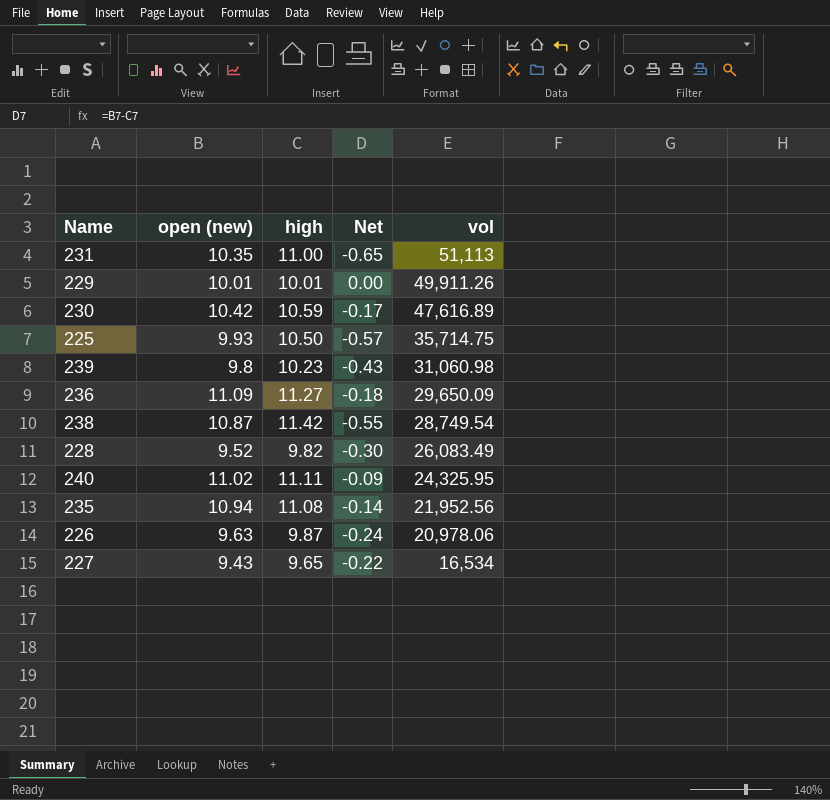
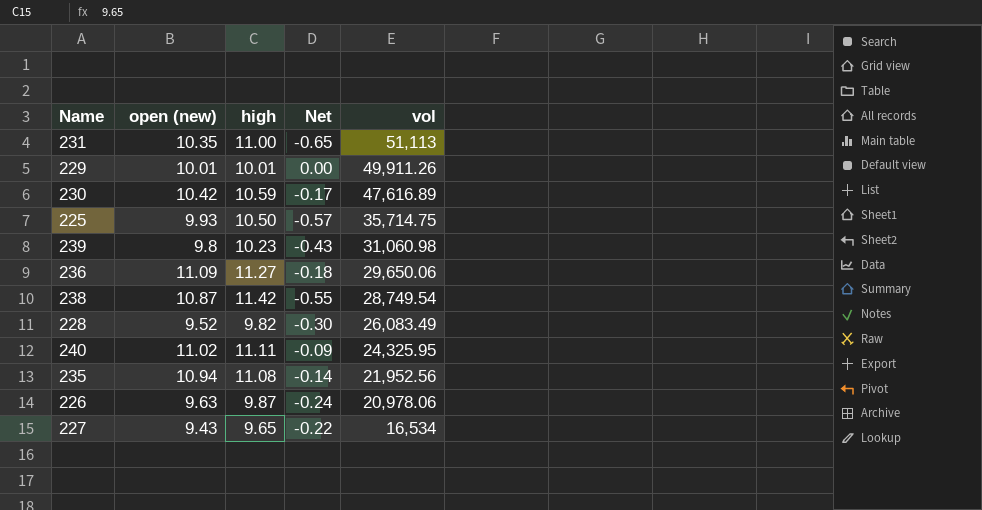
236 | vol: 29,650.09 -> 29,650.06

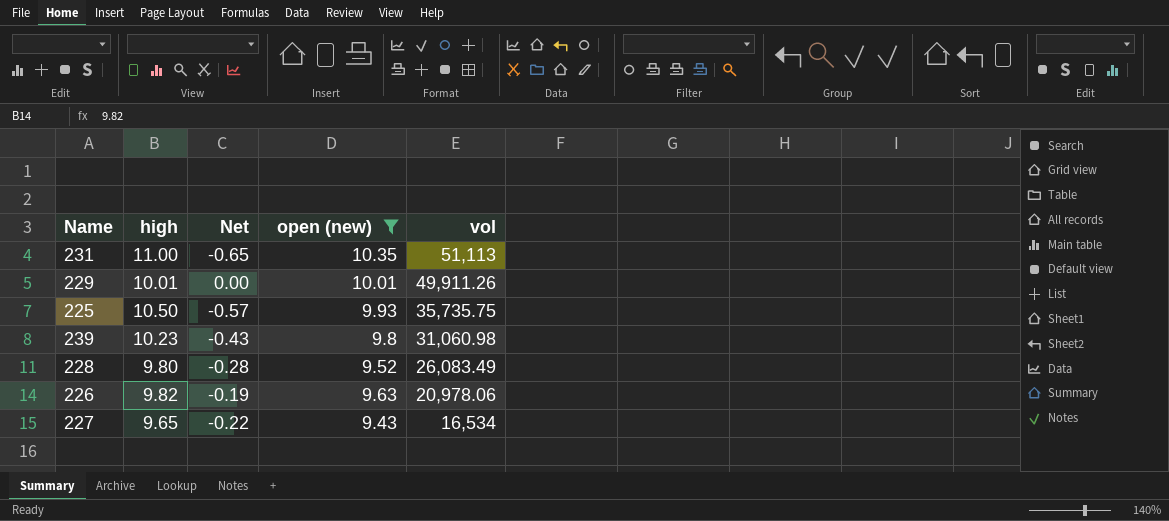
filter: none -> open (new) <= 10.35
column open (new) | position: 2 -> 4
225 | vol: 35,714.75 -> 35,735.75
228 | high: 9.82 -> 9.80
228 | Net: -0.30 -> -0.28
226 | high: 9.87 -> 9.82
226 | Net: -0.24 -> -0.19

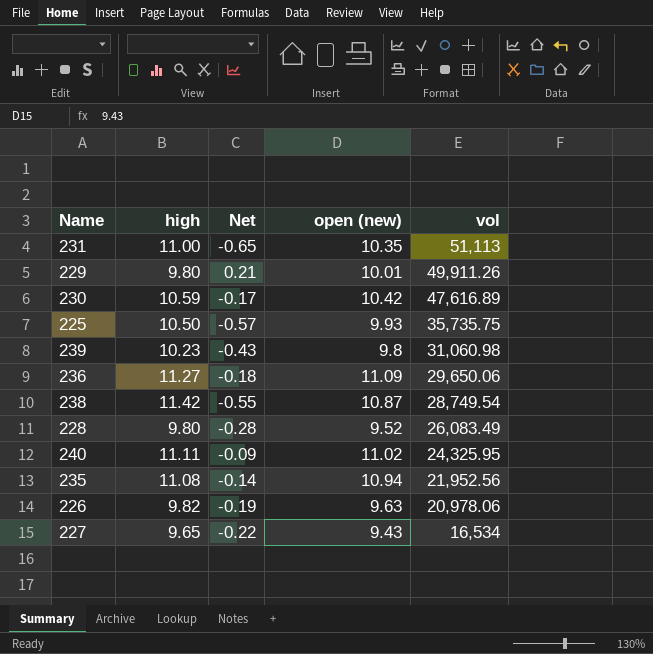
filter: open (new) <= 10.35 -> none
229 | high: 10.01 -> 9.80
229 | Net: 0.00 -> 0.21

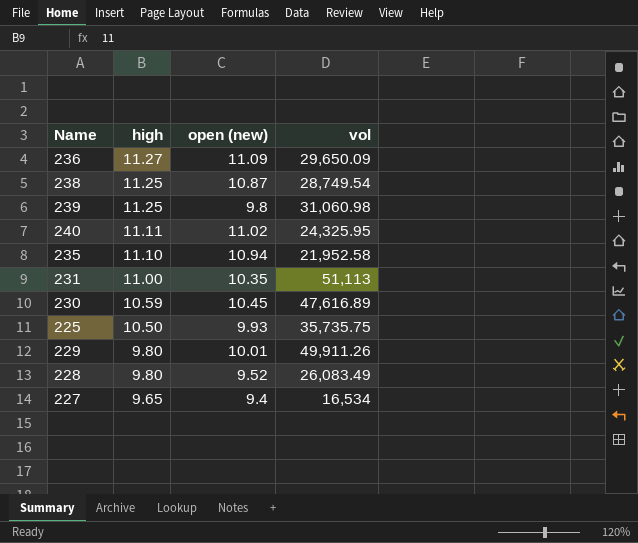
row order: vol descending -> high descending
column Net | formula: [open (new)] - [high] -> none
row 226: 9.82 | -0.19 | 9.63 | 20,978.06 -> none
236 | vol: 29,650.06 -> 29,650.09
238 | high: 11.42 -> 11.25
239 | high: 10.23 -> 11.25
235 | high: 11.08 -> 11.10
235 | vol: 21,952.56 -> 21,952.58
230 | open (new): 10.42 -> 10.45
227 | open (new): 9.43 -> 9.4

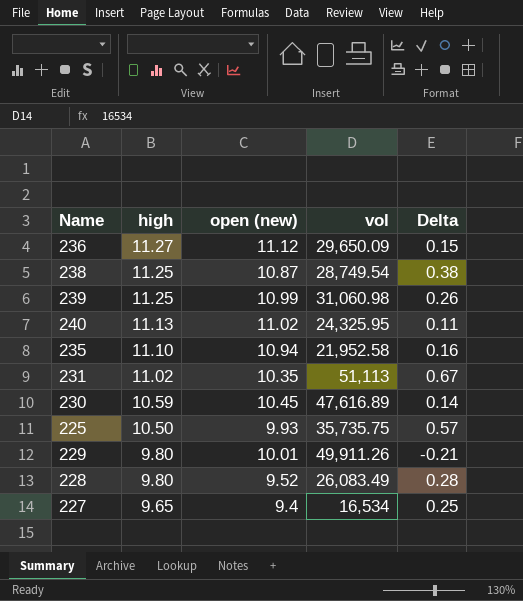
column Delta | formula: none -> [high] - [open (new)]
236 | open (new): 11.09 -> 11.12
239 | open (new): 9.8 -> 10.99
240 | high: 11.11 -> 11.13
231 | high: 11.00 -> 11.02

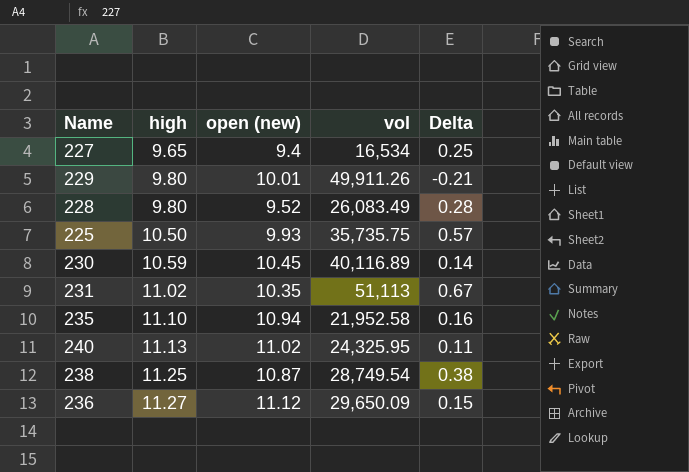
row order: high descending -> high ascending
row 239: 11.25 | 10.99 | 31,060.98 | 0.26 -> none
230 | vol: 47,616.89 -> 40,116.89

